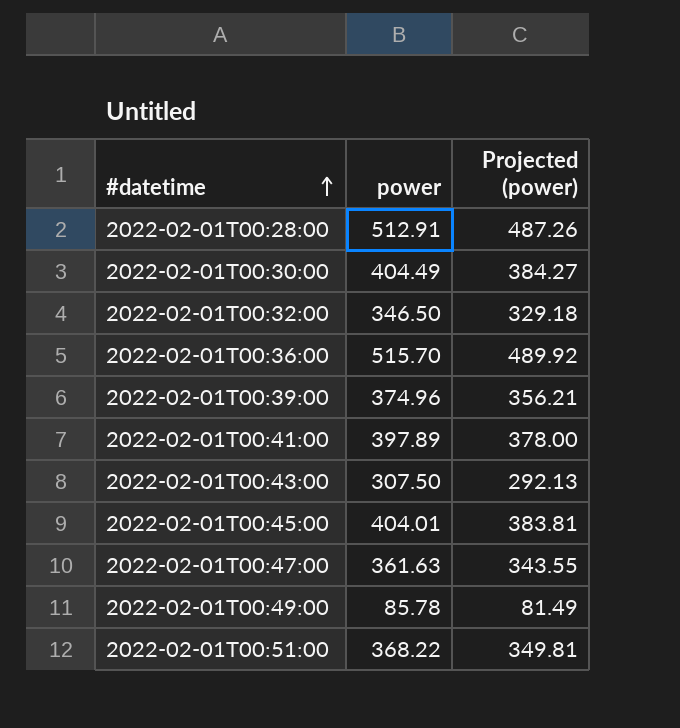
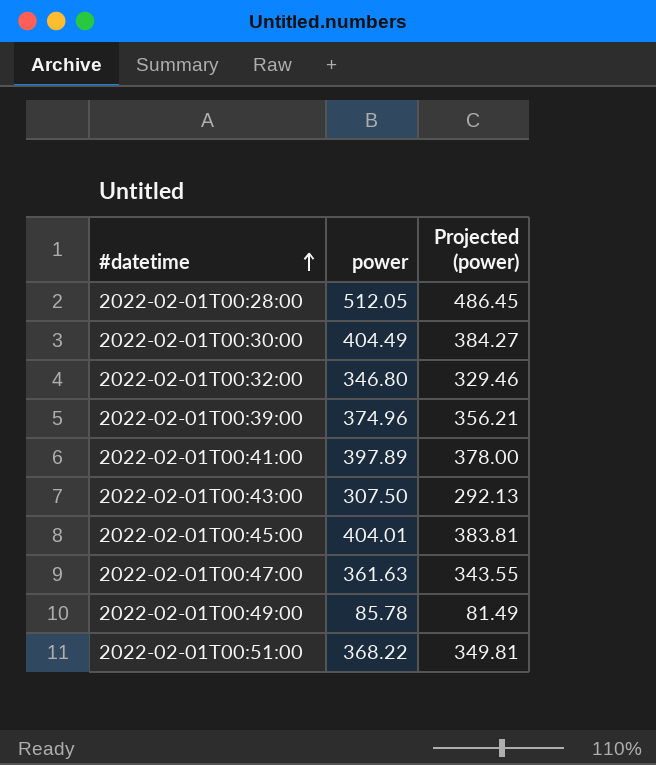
row 2022-02-01T00:36:00: 515.70 | 489.92 -> none
2022-02-01T00:28:00 | power: 512.91 -> 512.05
2022-02-01T00:28:00 | Projected (power): 487.26 -> 486.45
2022-02-01T00:32:00 | power: 346.50 -> 346.80
2022-02-01T00:32:00 | Projected (power): 329.18 -> 329.46

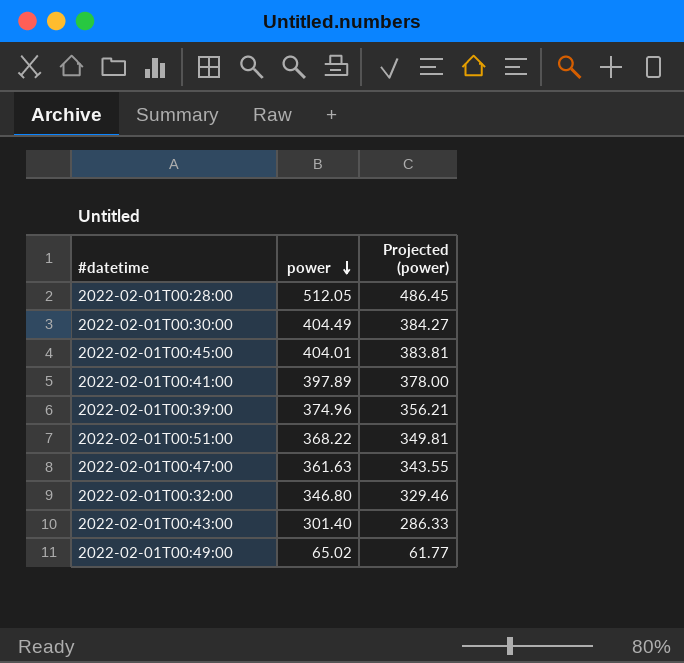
row order: #datetime ascending -> power descending
2022-02-01T00:43:00 | power: 307.50 -> 301.40
2022-02-01T00:43:00 | Projected (power): 292.13 -> 286.33
2022-02-01T00:49:00 | power: 85.78 -> 65.02
2022-02-01T00:49:00 | Projected (power): 81.49 -> 61.77

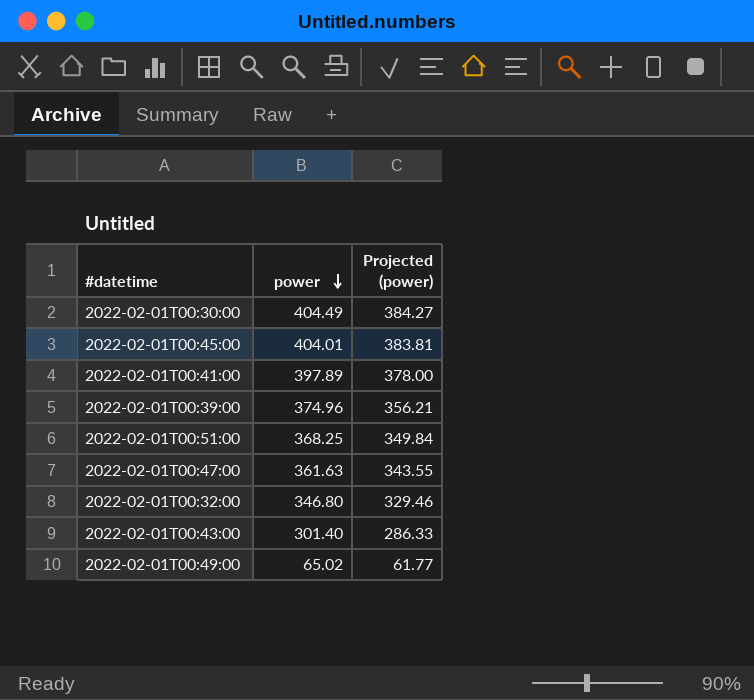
row 2022-02-01T00:28:00: 512.05 | 486.45 -> none
2022-02-01T00:51:00 | power: 368.22 -> 368.25
2022-02-01T00:51:00 | Projected (power): 349.81 -> 349.84

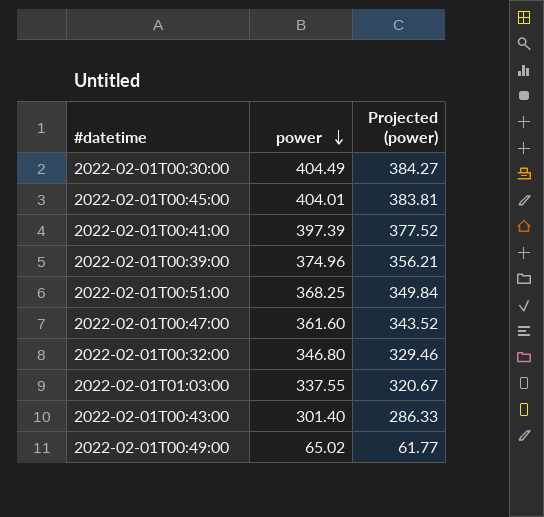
2022-02-01T00:41:00 | power: 397.89 -> 397.39
2022-02-01T00:41:00 | Projected (power): 378.00 -> 377.52
2022-02-01T00:47:00 | power: 361.63 -> 361.60
2022-02-01T00:47:00 | Projected (power): 343.55 -> 343.52
row 2022-02-01T01:03:00: none -> 337.55 | 320.67

